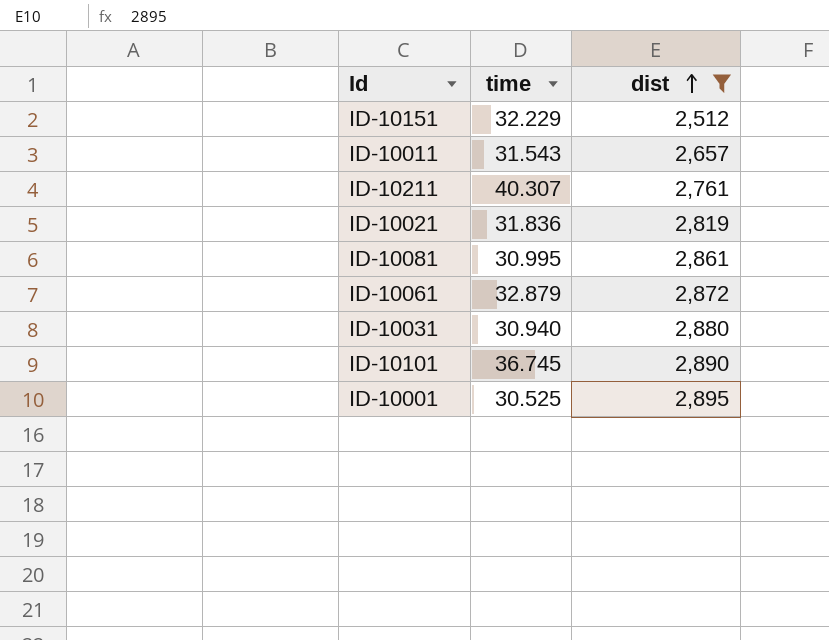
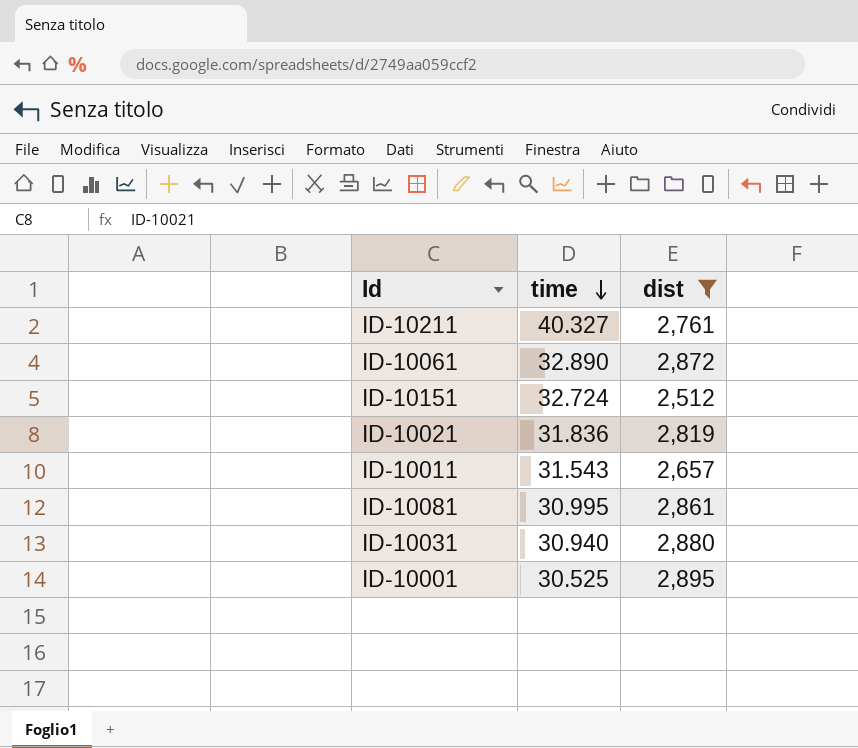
row order: dist ascending -> time descending
row ID-10101: 36.745 | 2,890 -> none
ID-10211 | time: 40.307 -> 40.327
ID-10061 | time: 32.879 -> 32.890
ID-10151 | time: 32.229 -> 32.724

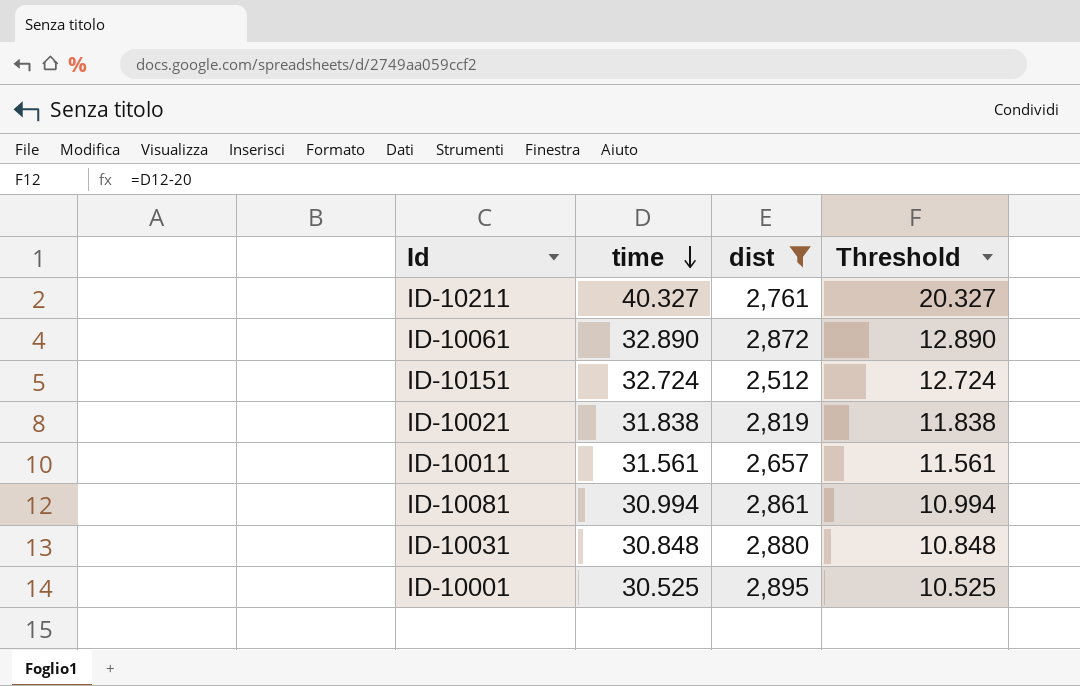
column Threshold | formula: none -> [time] - 20
ID-10021 | time: 31.836 -> 31.838
ID-10011 | time: 31.543 -> 31.561
ID-10081 | time: 30.995 -> 30.994
ID-10031 | time: 30.940 -> 30.848

